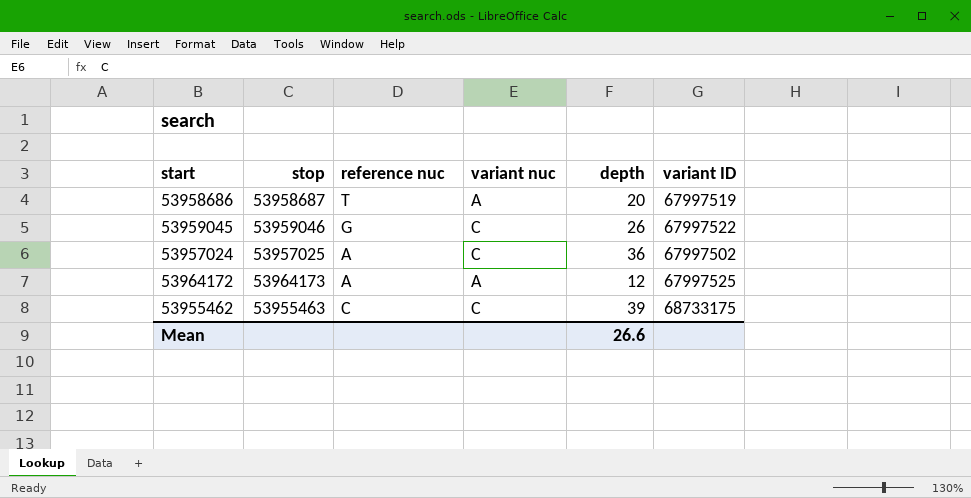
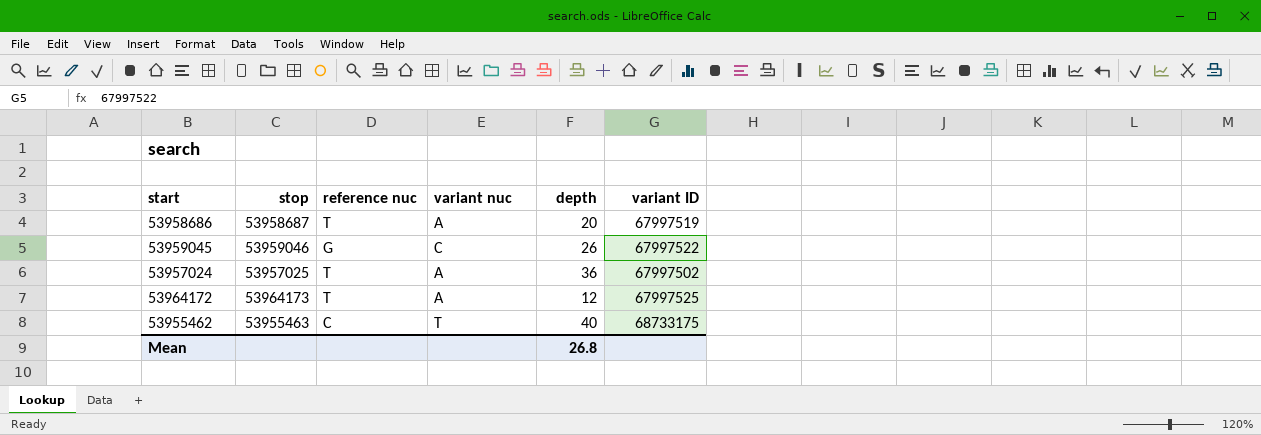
53957024 | reference nuc: A -> T
53957024 | variant nuc: C -> A
53964172 | reference nuc: A -> T
53955462 | variant nuc: C -> T
53955462 | depth: 39 -> 40
Mean | depth: 26.6 -> 26.8

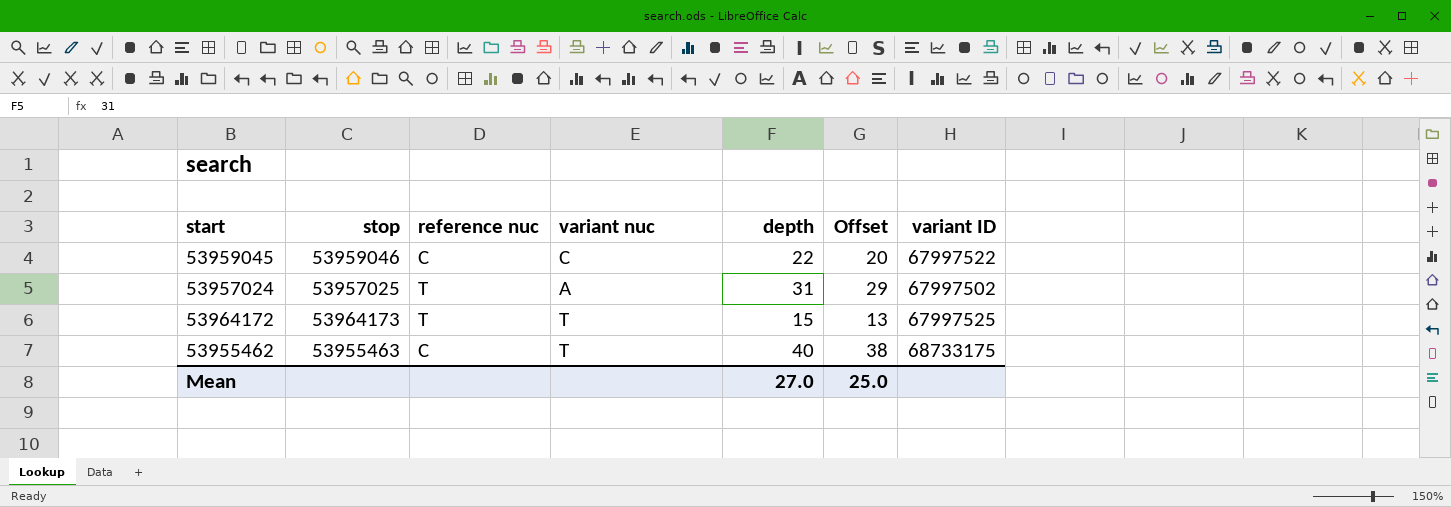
column Offset | formula: none -> [depth] - 2
row 53958686: 53958687 | T | A | 20 | 67997519 -> none
53959045 | reference nuc: G -> C
53959045 | depth: 26 -> 22
53957024 | depth: 36 -> 31
53964172 | variant nuc: A -> T
53964172 | depth: 12 -> 15
Mean | depth: 26.8 -> 27.0

